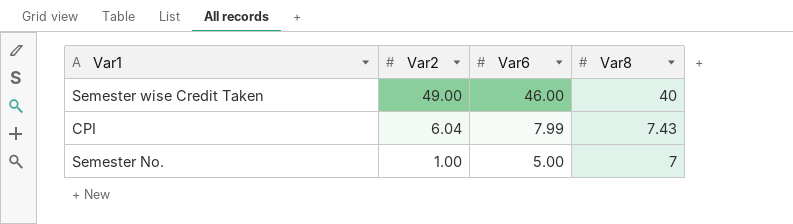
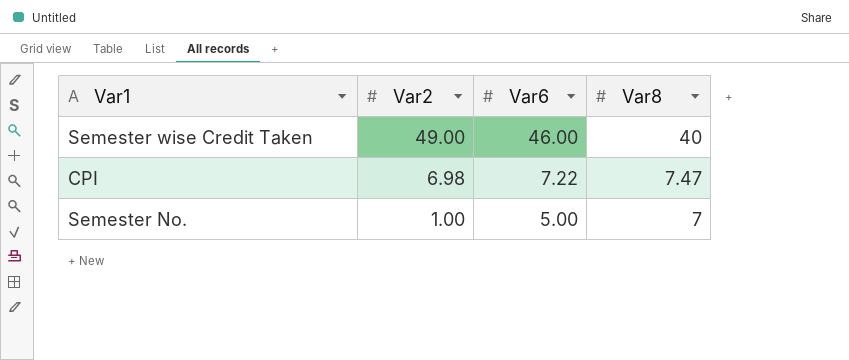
CPI | Var2: 6.04 -> 6.98
CPI | Var6: 7.99 -> 7.22
CPI | Var8: 7.43 -> 7.47

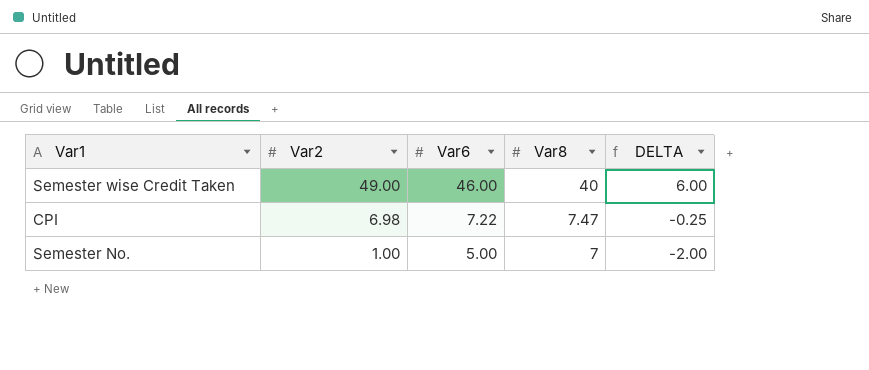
column DELTA | formula: none -> [Var6] - [Var8]

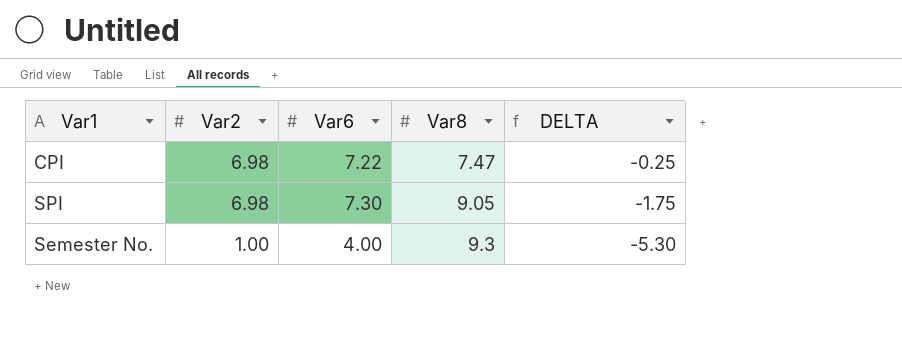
row Semester wise Credit Taken: 49.00 | 46.00 | 40 | 6.00 -> none
row SPI: none -> 6.98 | 7.30 | 9.05 | -1.75
Semester No. | Var6: 5.00 -> 4.00
Semester No. | Var8: 7 -> 9.3
Semester No. | DELTA: -2.00 -> -5.30

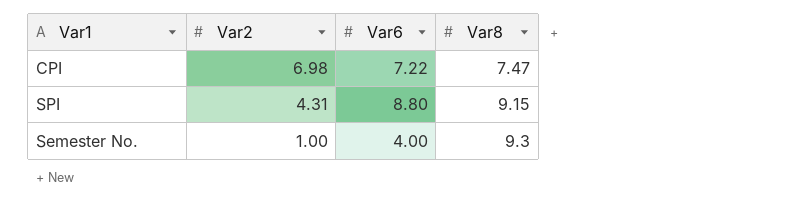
column DELTA | formula: [Var6] - [Var8] -> none
SPI | Var2: 6.98 -> 4.31
SPI | Var6: 7.30 -> 8.80
SPI | Var8: 9.05 -> 9.15

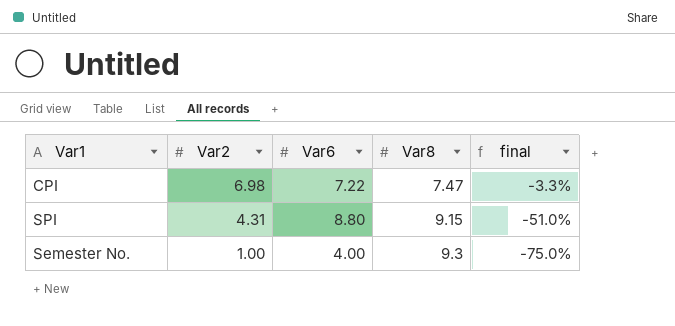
column final | formula: none -> ([Var2] - [Var6]) / [Var6]

